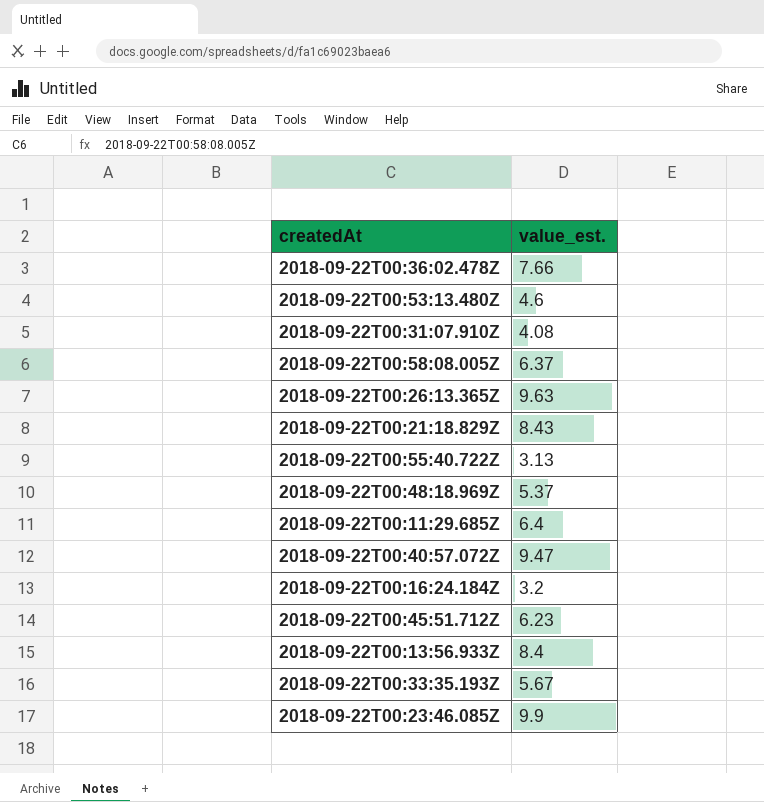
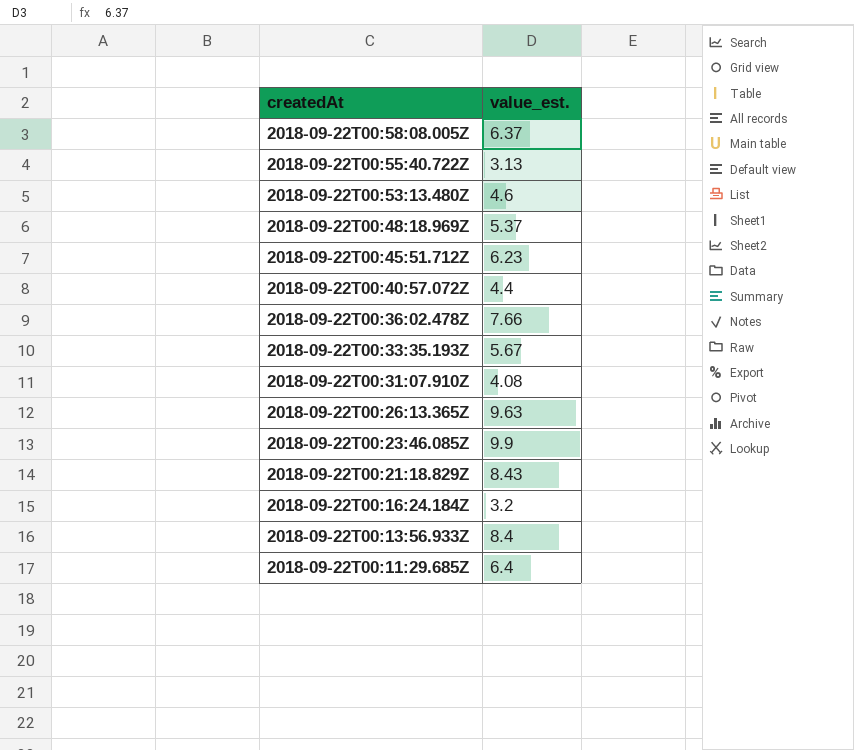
row order: none -> createdAt descending
2018-09-22T00:40:57.072Z | value_est.: 9.47 -> 4.4

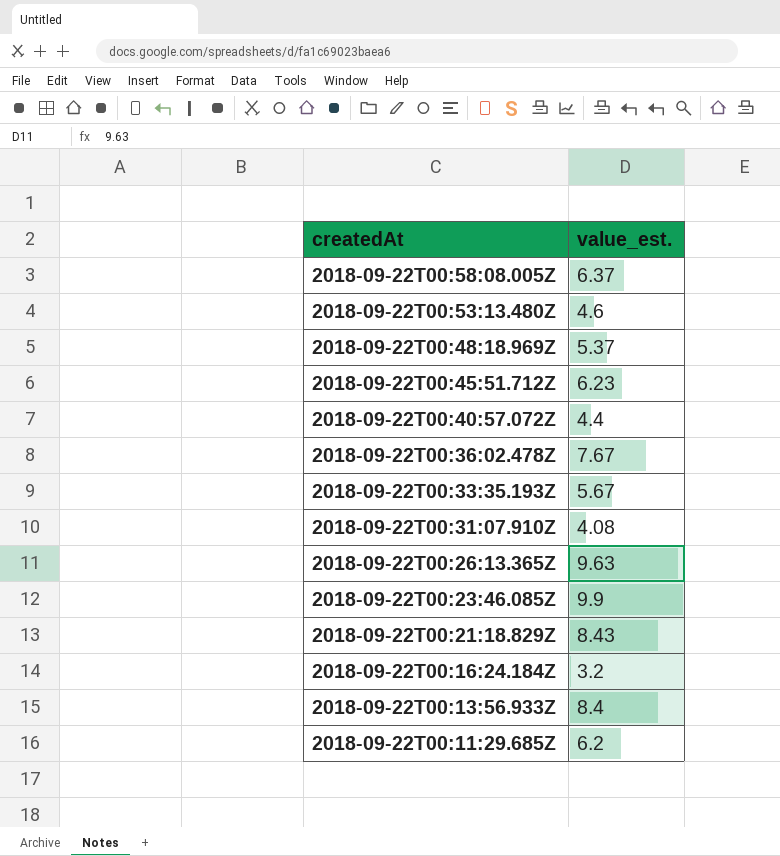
row 2018-09-22T00:55:40.722Z: 3.13 -> none
2018-09-22T00:36:02.478Z | value_est.: 7.66 -> 7.67
2018-09-22T00:11:29.685Z | value_est.: 6.4 -> 6.2

